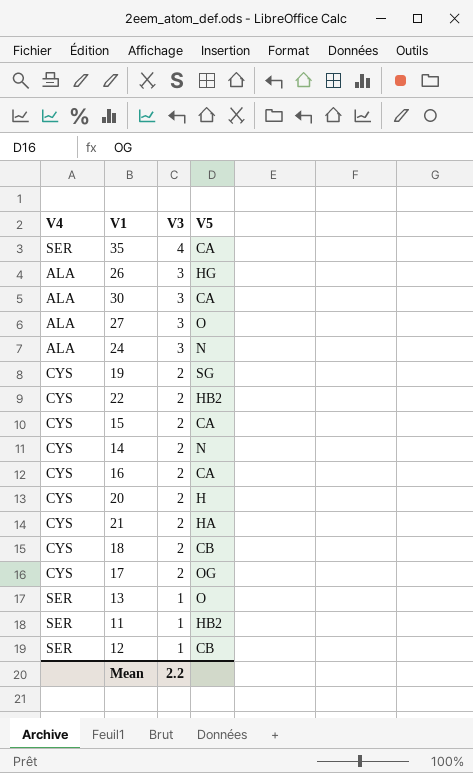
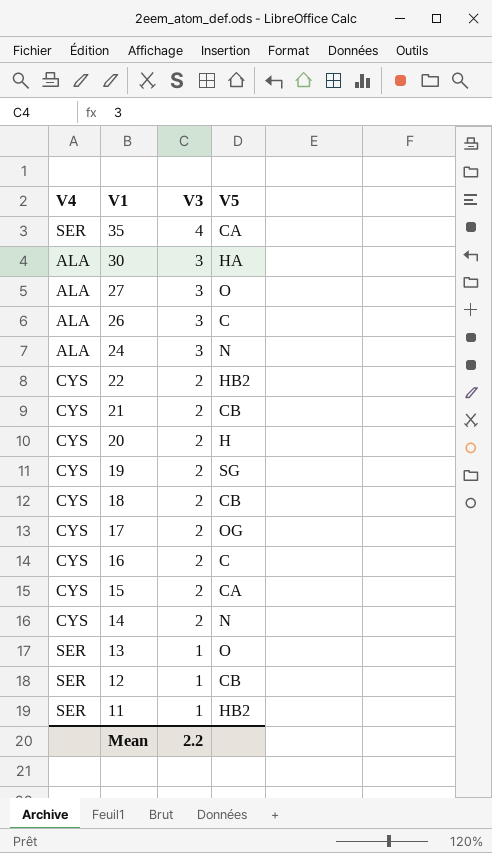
row order: V3 descending -> V1 descending
30 | V5: CA -> HA
26 | V5: HG -> C
21 | V5: HA -> CB
16 | V5: CA -> C

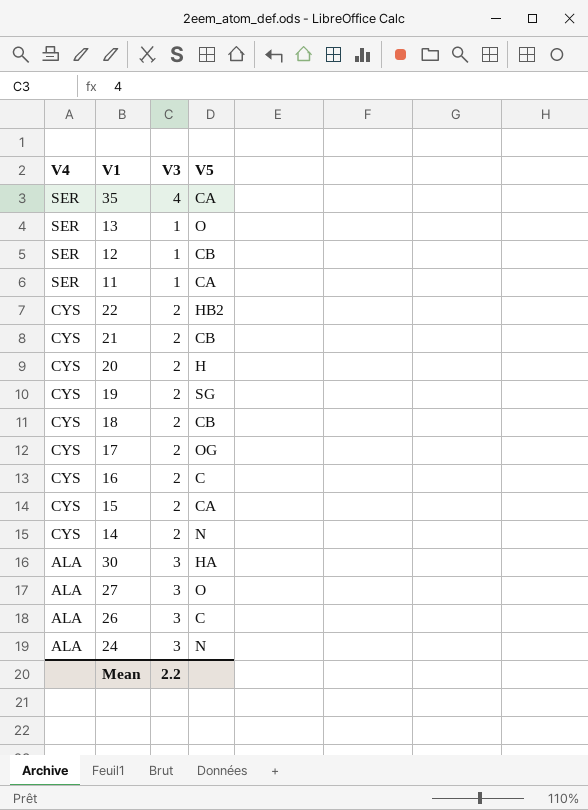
row order: V1 descending -> V4 descending
11 | V5: HB2 -> CA

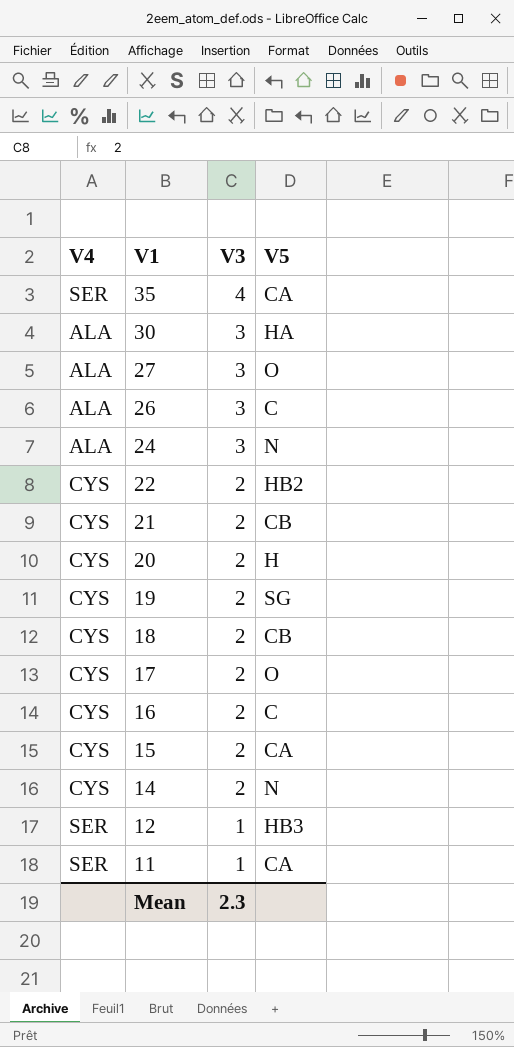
row order: V4 descending -> V1 descending
row 13: SER | 1 | O -> none
17 | V5: OG -> O
12 | V5: CB -> HB3
Mean | V3: 2.2 -> 2.3

